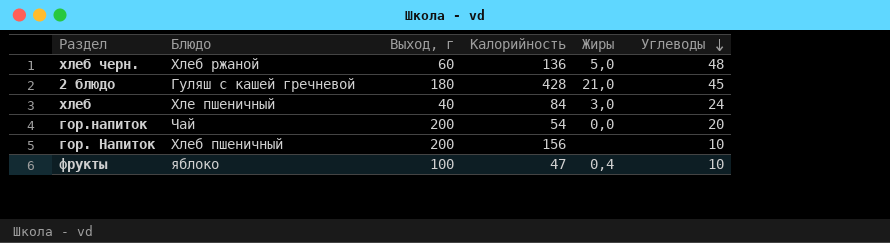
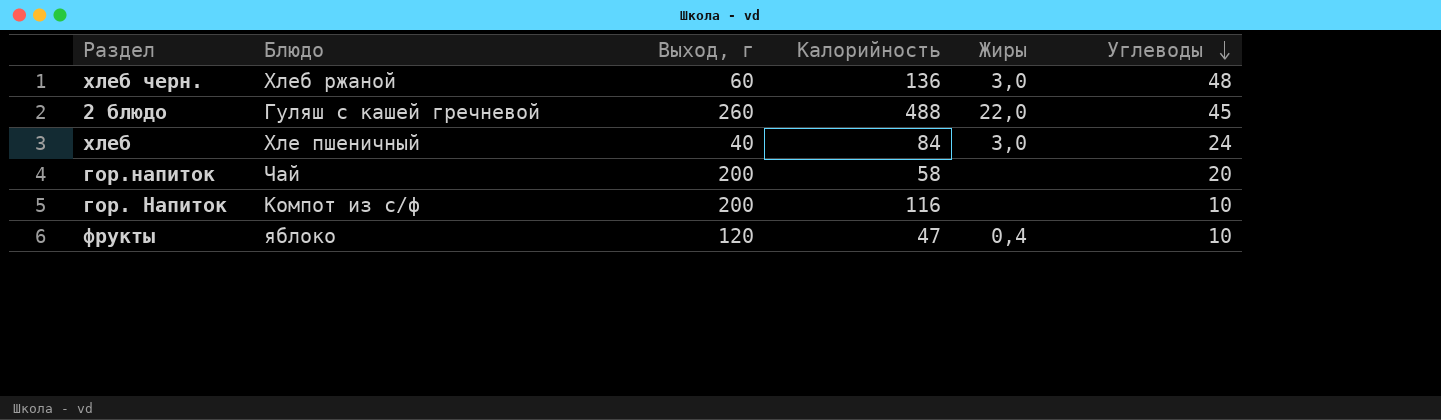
хлеб черн. | Жиры: 5,0 -> 3,0
2 блюдо | Выход, г: 180 -> 260
2 блюдо | Калорийность: 428 -> 488
2 блюдо | Жиры: 21,0 -> 22,0
гор.напиток | Калорийность: 54 -> 58
гор.напиток | Жиры: 0,0 -> none
гор. Напиток | Блюдо: Хлеб пшеничный -> Компот из с/ф
гор. Напиток | Калорийность: 156 -> 116
фрукты | Выход, г: 100 -> 120

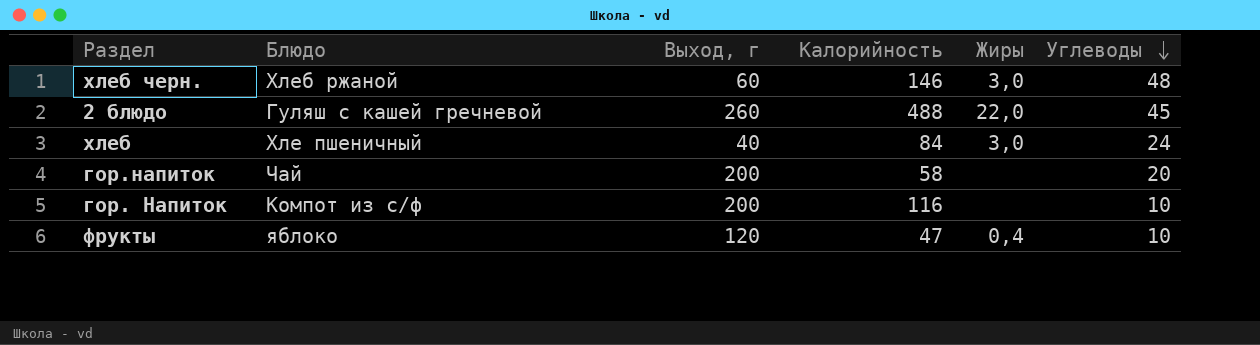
хлеб черн. | Калорийность: 136 -> 146

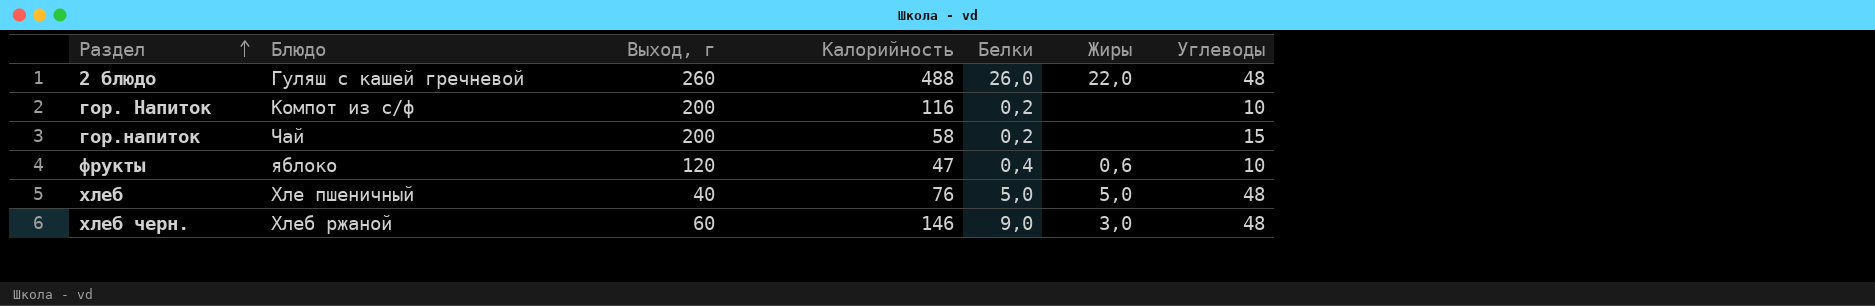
row order: Углеводы descending -> Раздел ascending
column Белки | position: none -> 5
2 блюдо | Углеводы: 45 -> 48
гор.напиток | Углеводы: 20 -> 15
фрукты | Жиры: 0,4 -> 0,6
хлеб | Калорийность: 84 -> 76
хлеб | Жиры: 3,0 -> 5,0
хлеб | Углеводы: 24 -> 48

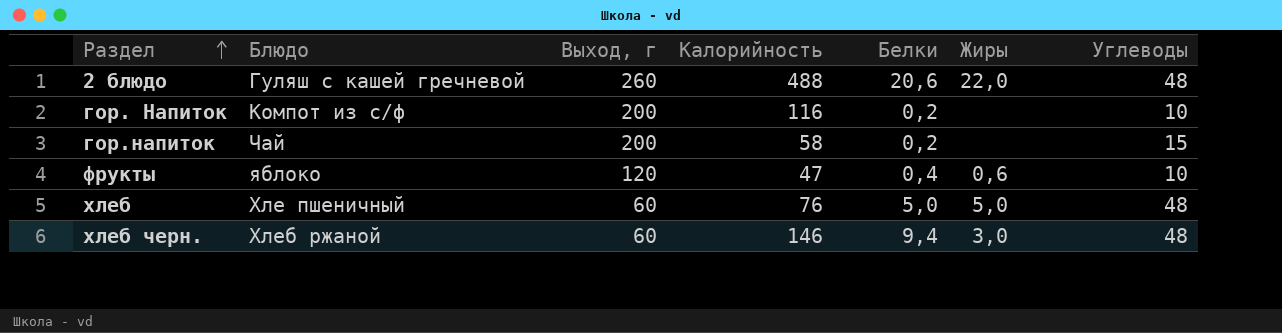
2 блюдо | Белки: 26,0 -> 20,6
хлеб | Выход, г: 40 -> 60
хлеб черн. | Белки: 9,0 -> 9,4

